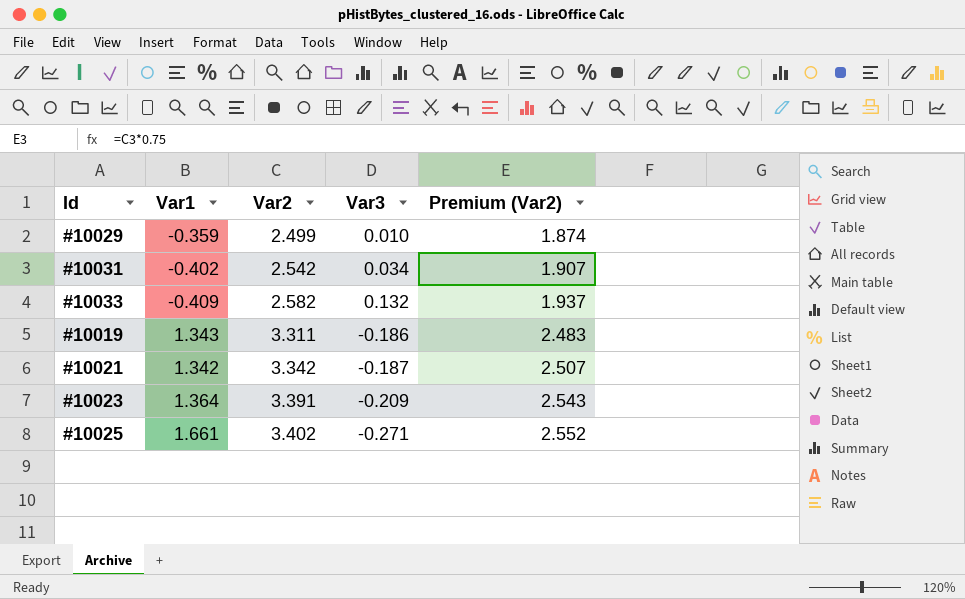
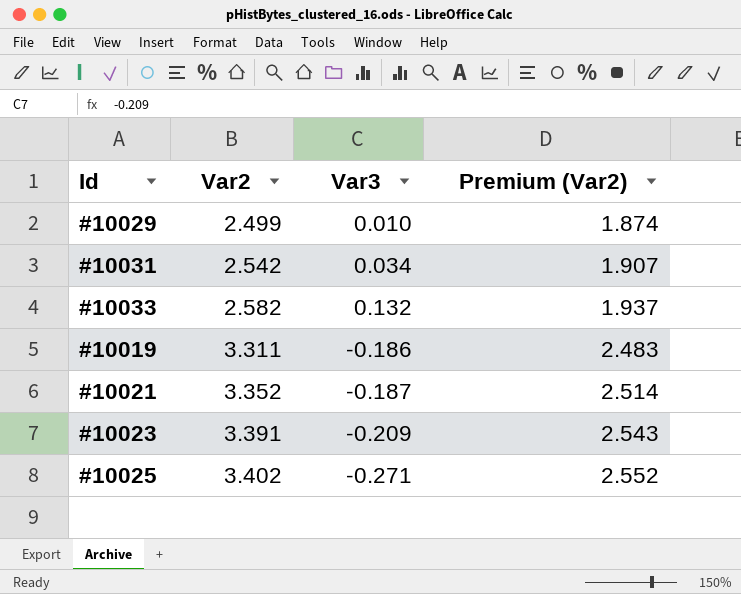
column Var1 | position: 2 -> none
#10021 | Var2: 3.342 -> 3.352
#10021 | Premium (Var2): 2.507 -> 2.514

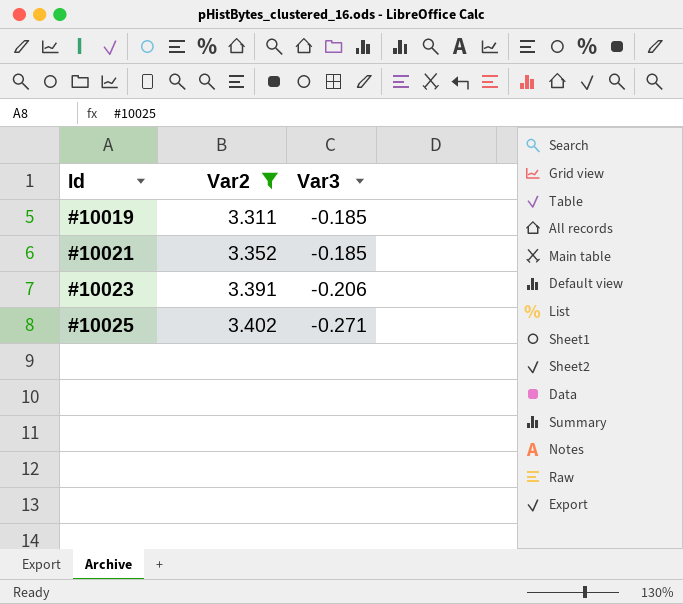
filter: none -> Var2 >= 3.311
column Premium (Var2) | formula: [Var2] * 0.75 -> none
#10019 | Var3: -0.186 -> -0.185
#10021 | Var3: -0.187 -> -0.185
#10023 | Var3: -0.209 -> -0.206

